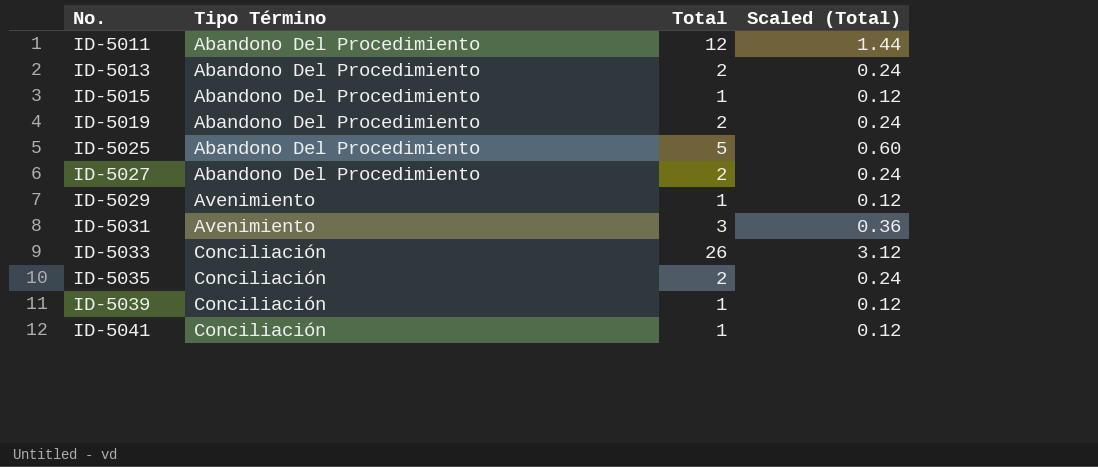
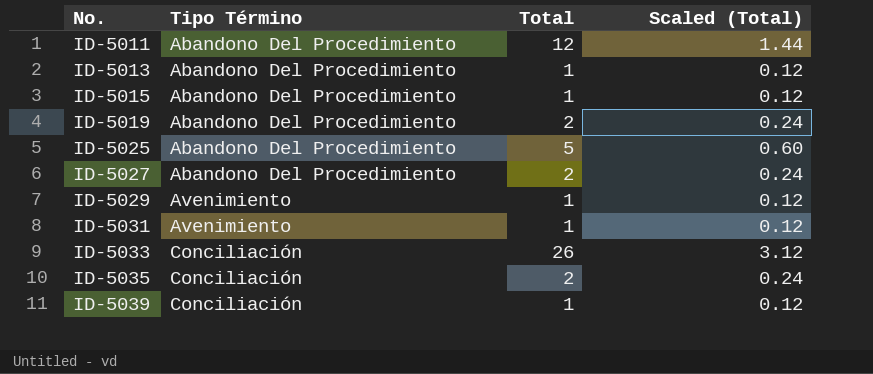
row ID-5041: Conciliación | 1 | 0.12 -> none
ID-5013 | Total: 2 -> 1
ID-5013 | Scaled (Total): 0.24 -> 0.12
ID-5031 | Total: 3 -> 1
ID-5031 | Scaled (Total): 0.36 -> 0.12

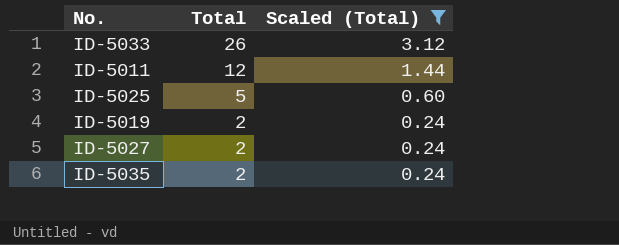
filter: none -> Scaled (Total) != 0.12
row order: No. ascending -> Total descending
column Tipo Término | position: 2 -> none

